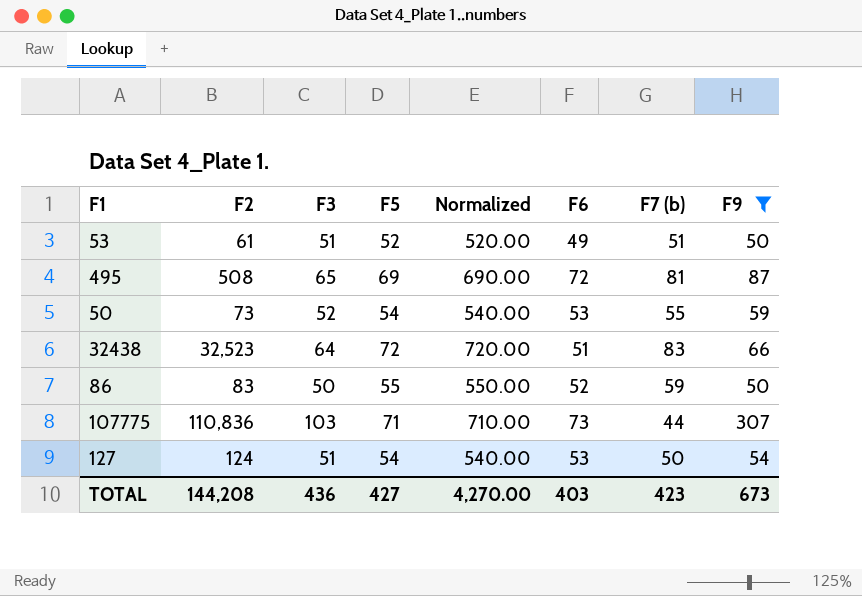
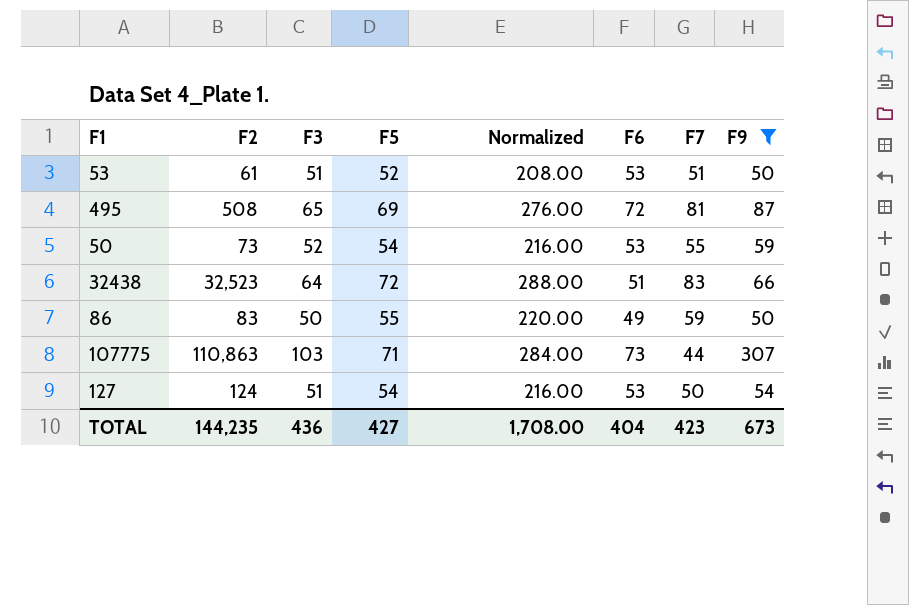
column Normalized | formula: [F5] * 10 -> [F5] * 4
column name: F7 (b) -> F7
53 | F6: 49 -> 53
86 | F6: 52 -> 49
107775 | F2: 110,836 -> 110,863
TOTAL | F2: 144,208 -> 144,235
TOTAL | Normalized: 4,270.00 -> 1,708.00
TOTAL | F6: 403 -> 404

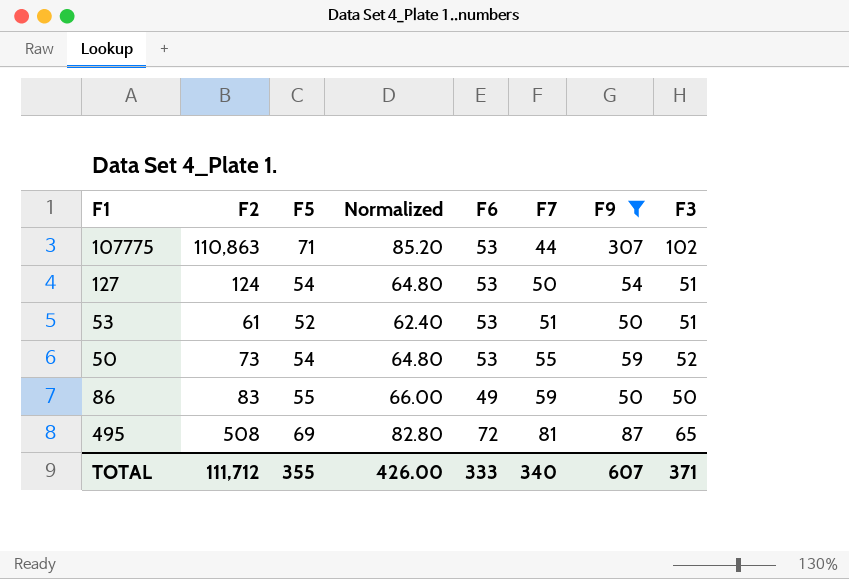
row order: none -> F7 ascending
column Normalized | formula: [F5] * 4 -> [F5] * 1.2
column F3 | position: 3 -> 8
row 32438: 32,523 | 64 | 72 | 288.00 | 51 | 83 | 66 -> none
107775 | F6: 73 -> 53
107775 | F3: 103 -> 102
TOTAL | F2: 144,235 -> 111,712
TOTAL | F5: 427 -> 355
TOTAL | Normalized: 1,708.00 -> 426.00
TOTAL | F6: 404 -> 333
TOTAL | F7: 423 -> 340
TOTAL | F9: 673 -> 607
TOTAL | F3: 436 -> 371

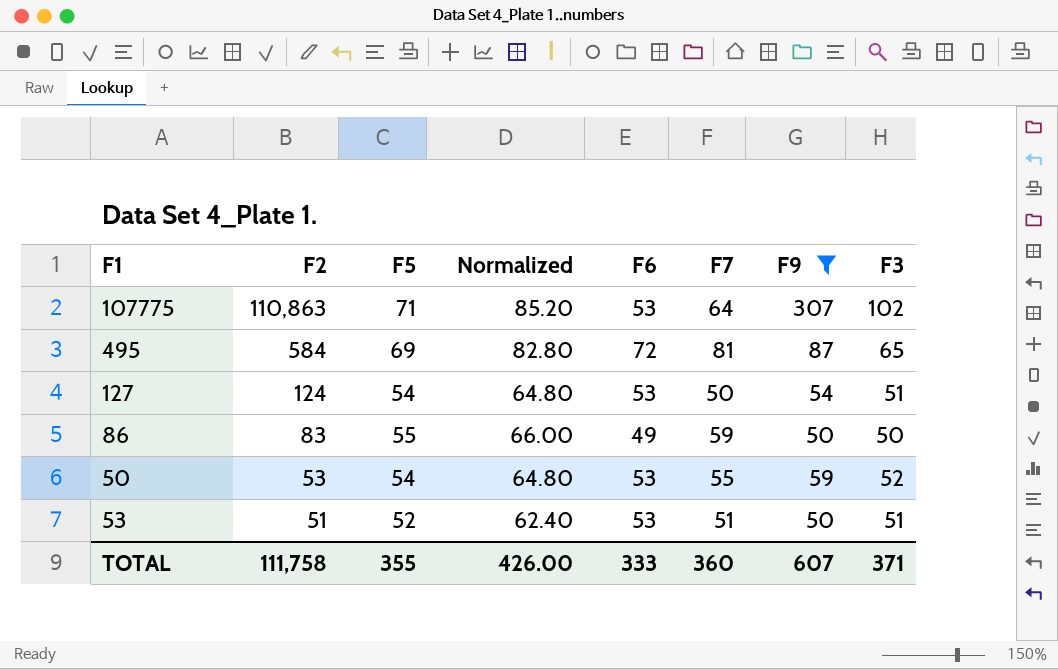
row order: F7 ascending -> F2 descending
107775 | F7: 44 -> 64
495 | F2: 508 -> 584
50 | F2: 73 -> 53
53 | F2: 61 -> 51
TOTAL | F2: 111,712 -> 111,758
TOTAL | F7: 340 -> 360

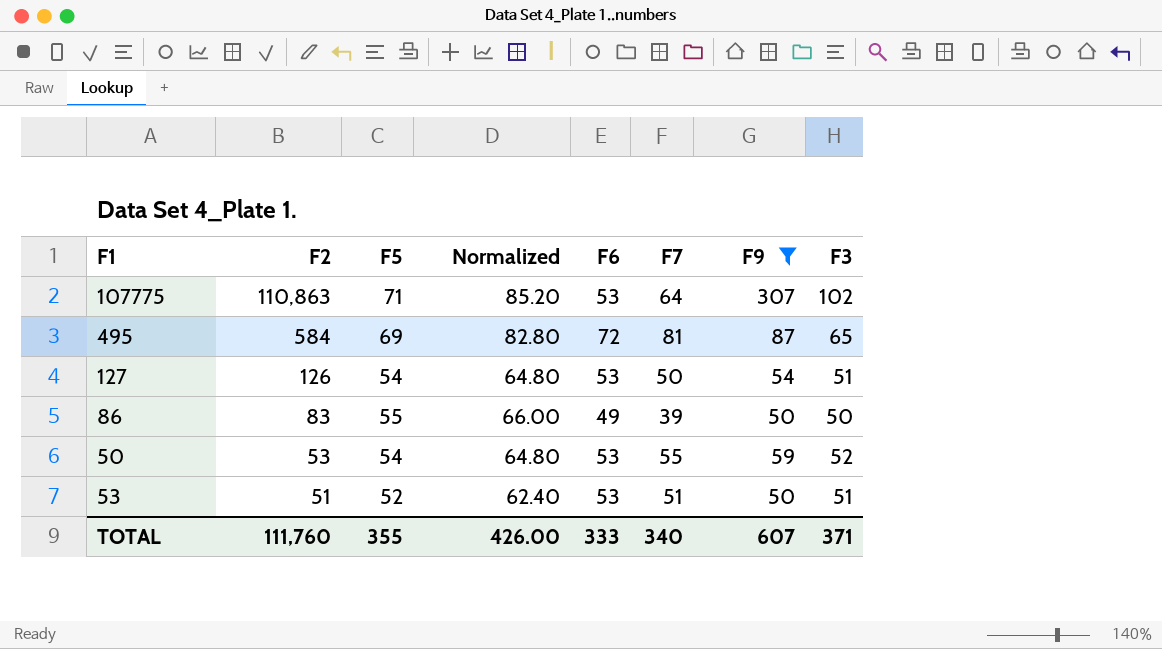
127 | F2: 124 -> 126
86 | F7: 59 -> 39
TOTAL | F2: 111,758 -> 111,760
TOTAL | F7: 360 -> 340

